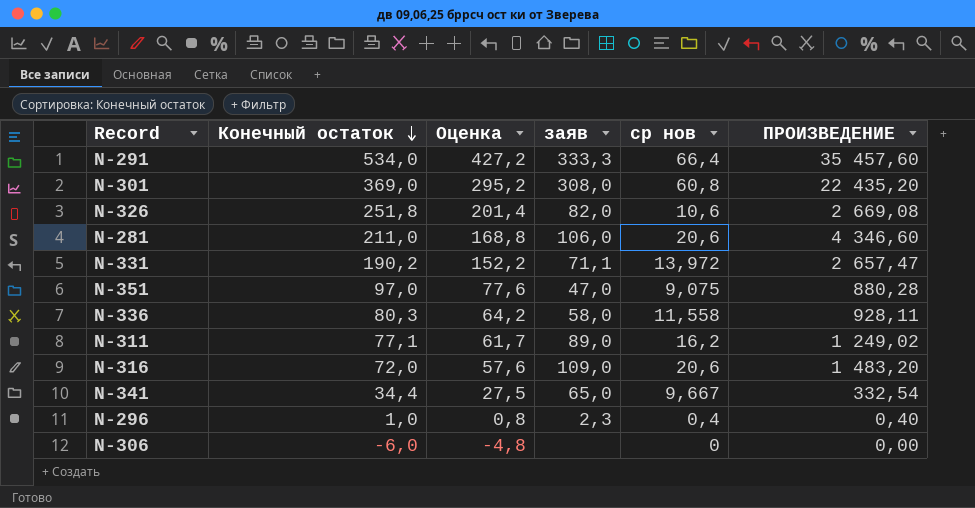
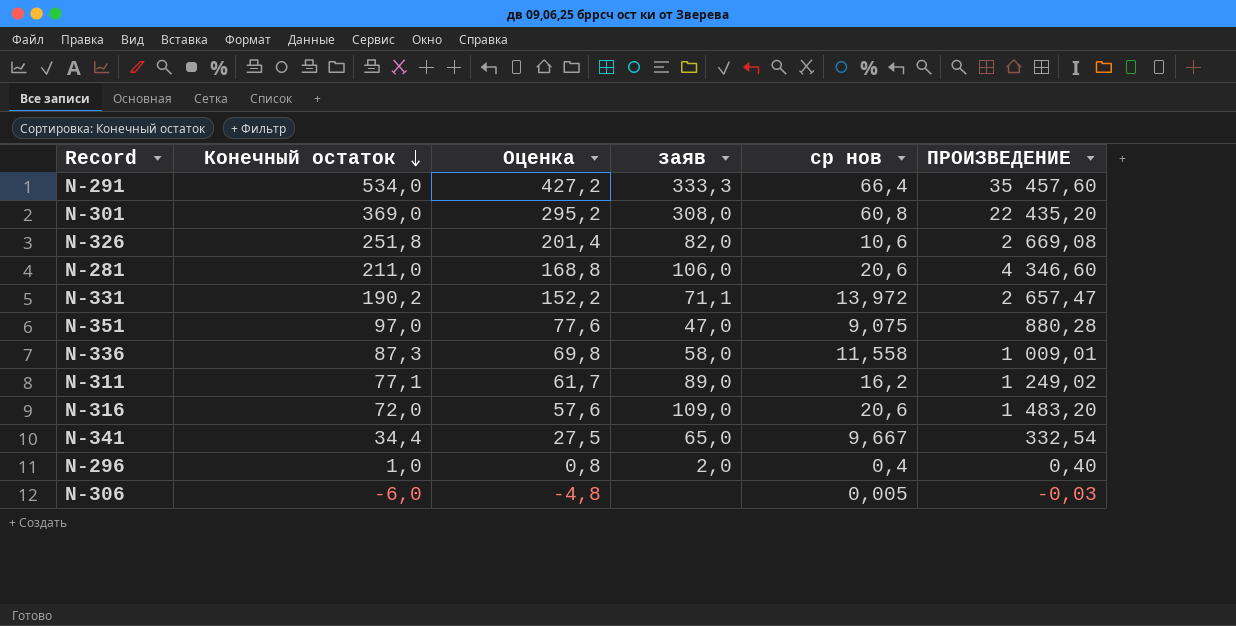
N-336 | Конечный остаток: 80,3 -> 87,3
N-336 | Оценка: 64,2 -> 69,8
N-336 | ПРОИЗВЕДЕНИЕ: 928,11 -> 1 009,01
N-296 | заяв: 2,3 -> 2,0
N-306 | ср нов: 0 -> 0,005
N-306 | ПРОИЗВЕДЕНИЕ: 0,00 -> -0,03

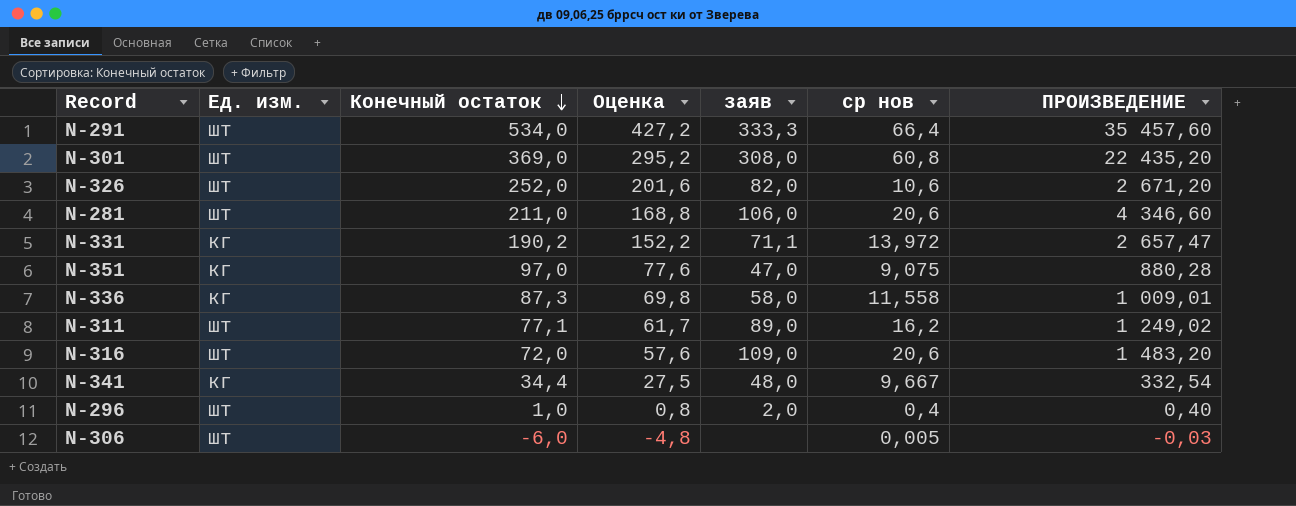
column Ед. изм. | position: none -> 2
N-326 | Конечный остаток: 251,8 -> 252,0
N-326 | Оценка: 201,4 -> 201,6
N-326 | ПРОИЗВЕДЕНИЕ: 2 669,08 -> 2 671,20
N-341 | заяв: 65,0 -> 48,0

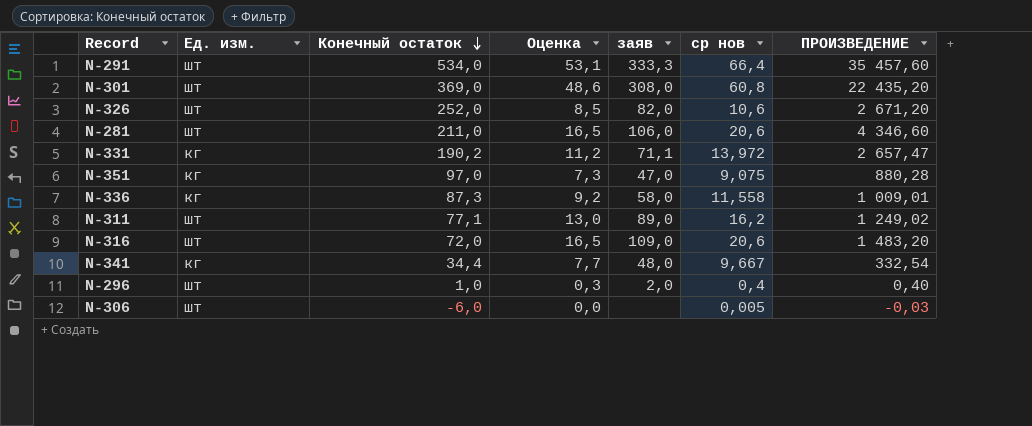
column Оценка | formula: [Конечный остаток] * 0,8 -> [ср нов] * 0,8

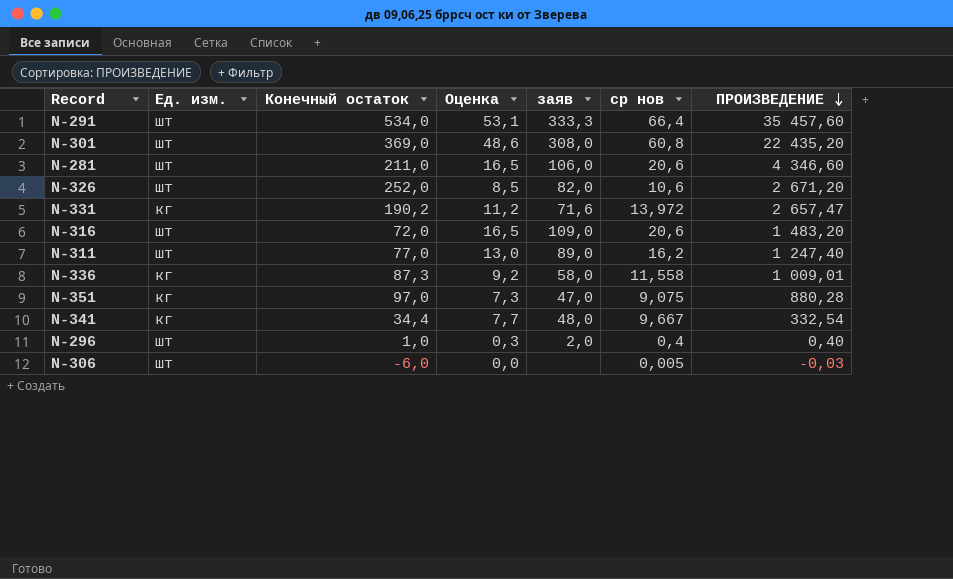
row order: Конечный остаток descending -> ПРОИЗВЕДЕНИЕ descending
N-331 | заяв: 71,1 -> 71,6
N-311 | Конечный остаток: 77,1 -> 77,0
N-311 | ПРОИЗВЕДЕНИЕ: 1 249,02 -> 1 247,40

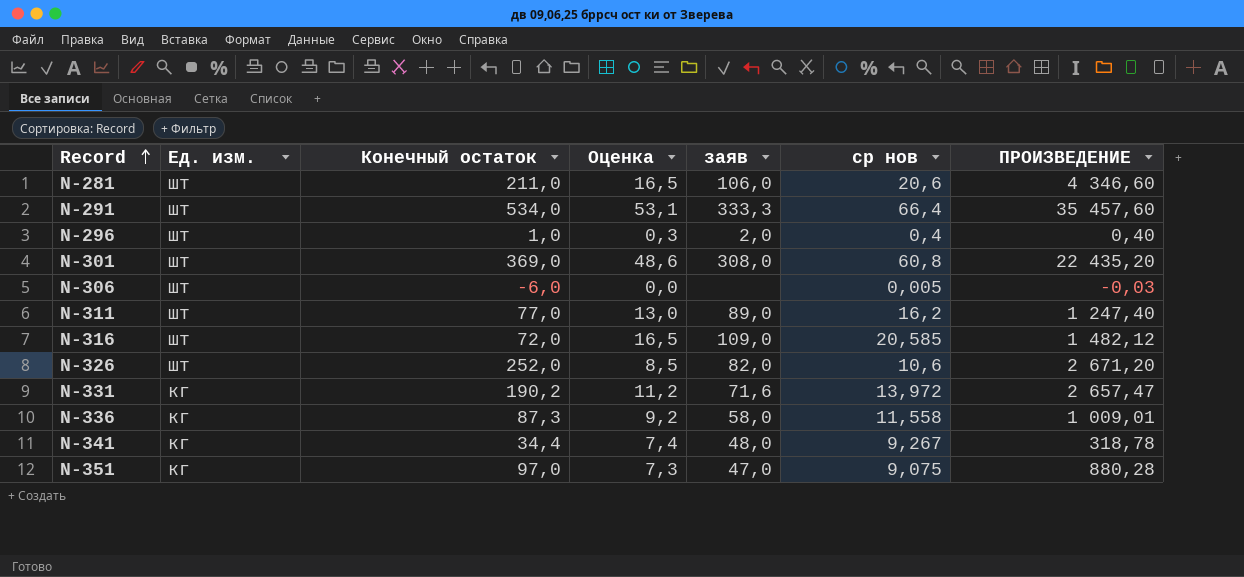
row order: ПРОИЗВЕДЕНИЕ descending -> Record ascending
N-316 | ср нов: 20,6 -> 20,585
N-316 | ПРОИЗВЕДЕНИЕ: 1 483,20 -> 1 482,12
N-341 | Оценка: 7,7 -> 7,4
N-341 | ср нов: 9,667 -> 9,267
N-341 | ПРОИЗВЕДЕНИЕ: 332,54 -> 318,78

